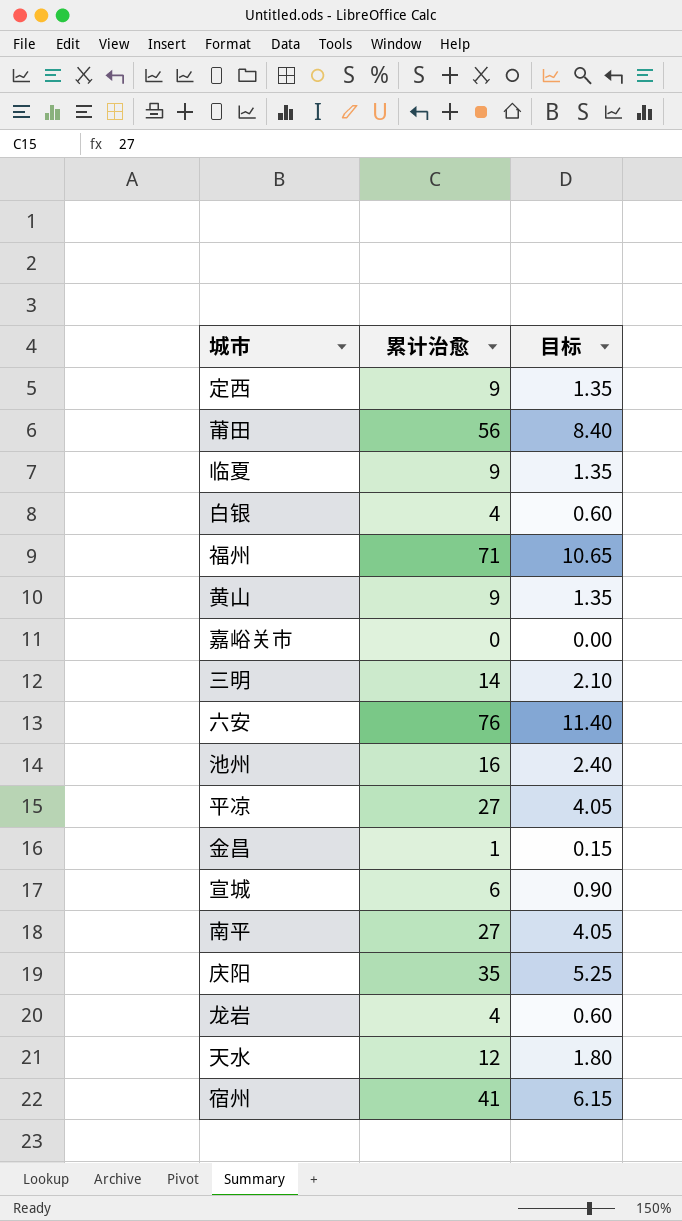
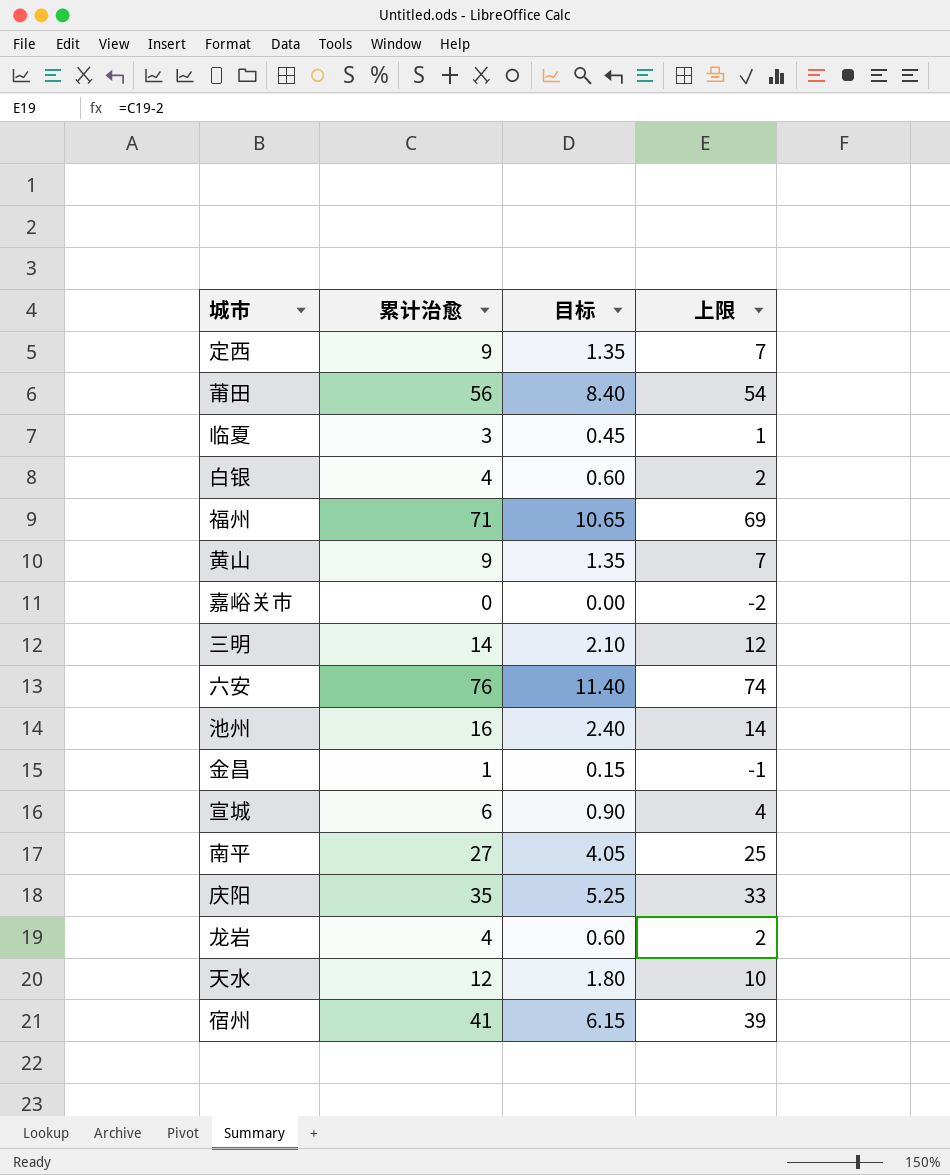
column 上限 | formula: none -> [累计治愈] - 2
row 平凉: 27 | 4.05 -> none
临夏 | 累计治愈: 9 -> 3
临夏 | 目标: 1.35 -> 0.45

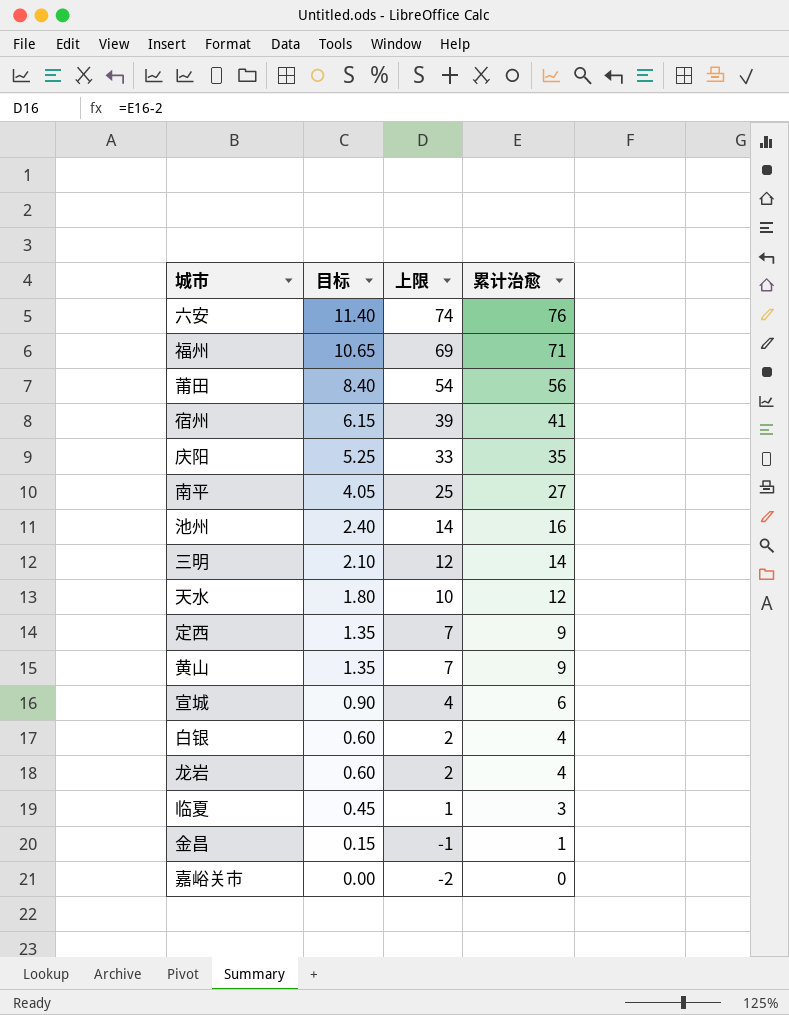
row order: none -> 目标 descending
column 累计治愈 | position: 2 -> 4

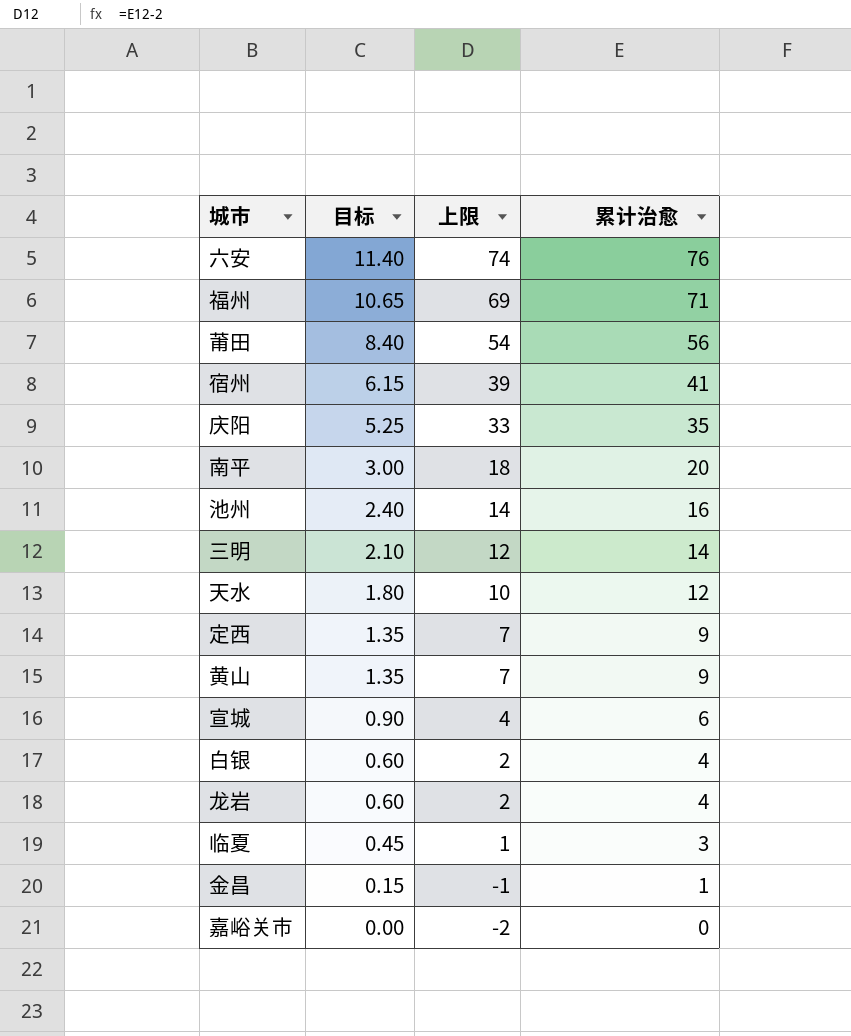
南平 | 目标: 4.05 -> 3.00
南平 | 上限: 25 -> 18
南平 | 累计治愈: 27 -> 20

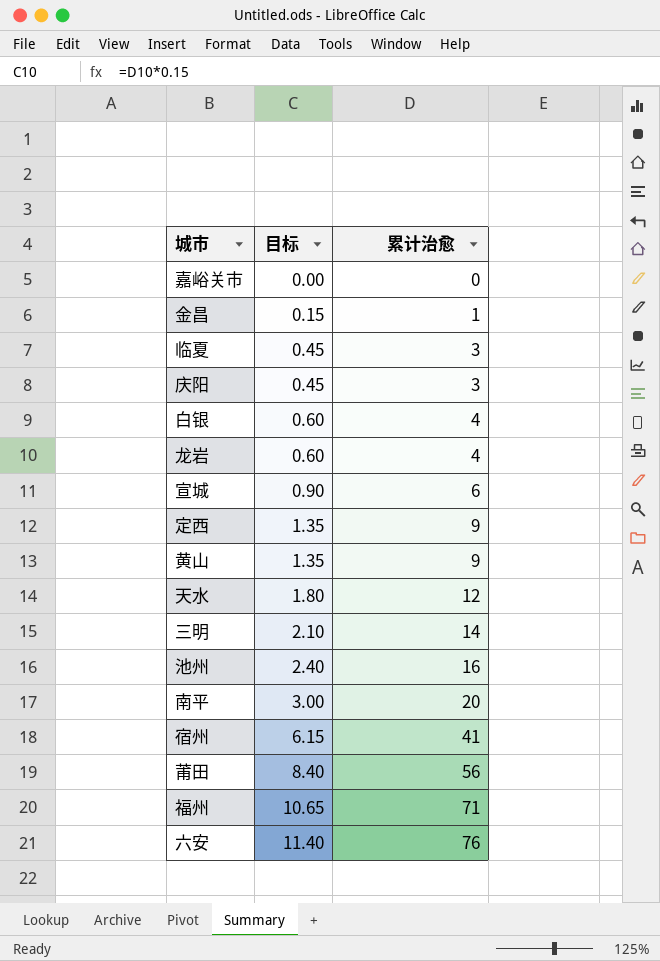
row order: 目标 descending -> 目标 ascending
column 上限 | formula: [累计治愈] - 2 -> none
庆阳 | 目标: 5.25 -> 0.45
庆阳 | 累计治愈: 35 -> 3

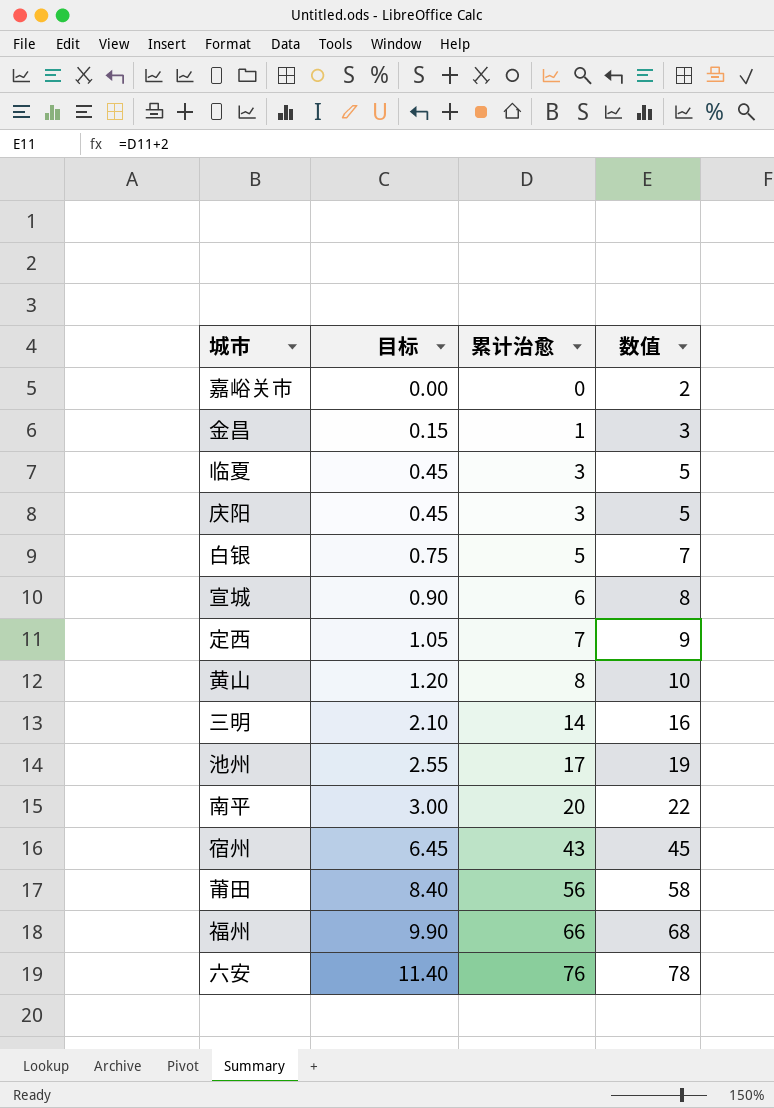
column 数值 | formula: none -> [累计治愈] + 2
row 龙岩: 0.60 | 4 -> none
row 天水: 1.80 | 12 -> none
白银 | 目标: 0.60 -> 0.75
白银 | 累计治愈: 4 -> 5
定西 | 目标: 1.35 -> 1.05
定西 | 累计治愈: 9 -> 7
黄山 | 目标: 1.35 -> 1.20
黄山 | 累计治愈: 9 -> 8
池州 | 目标: 2.40 -> 2.55
池州 | 累计治愈: 16 -> 17
宿州 | 目标: 6.15 -> 6.45
宿州 | 累计治愈: 41 -> 43
福州 | 目标: 10.65 -> 9.90
福州 | 累计治愈: 71 -> 66

